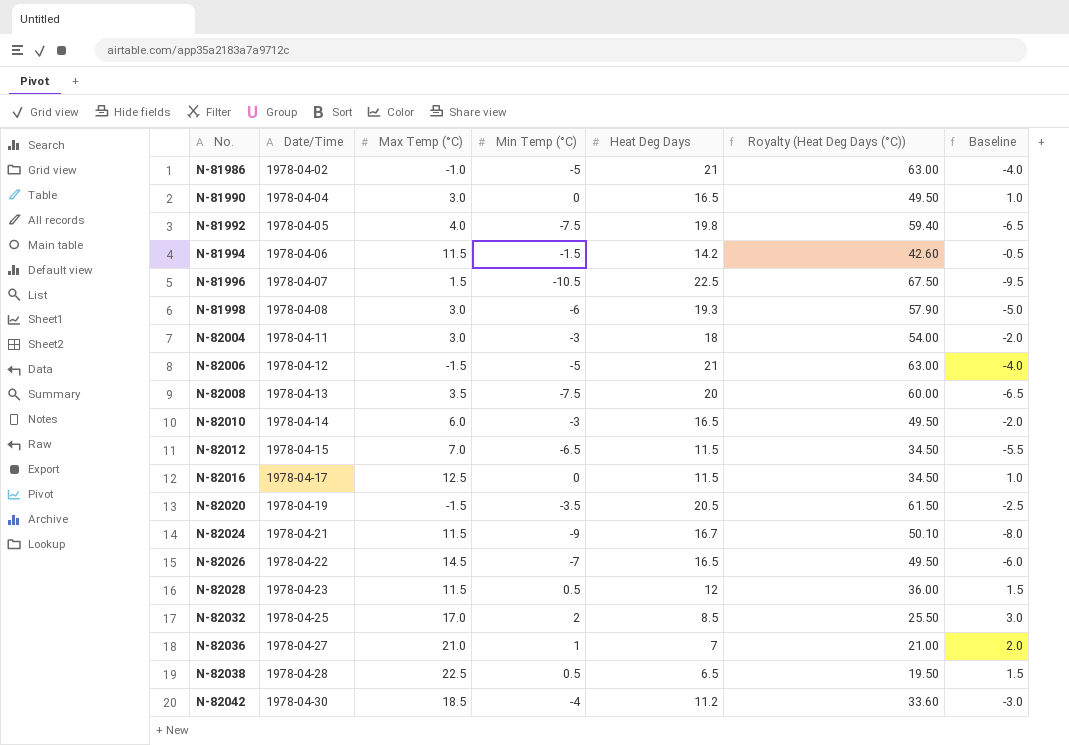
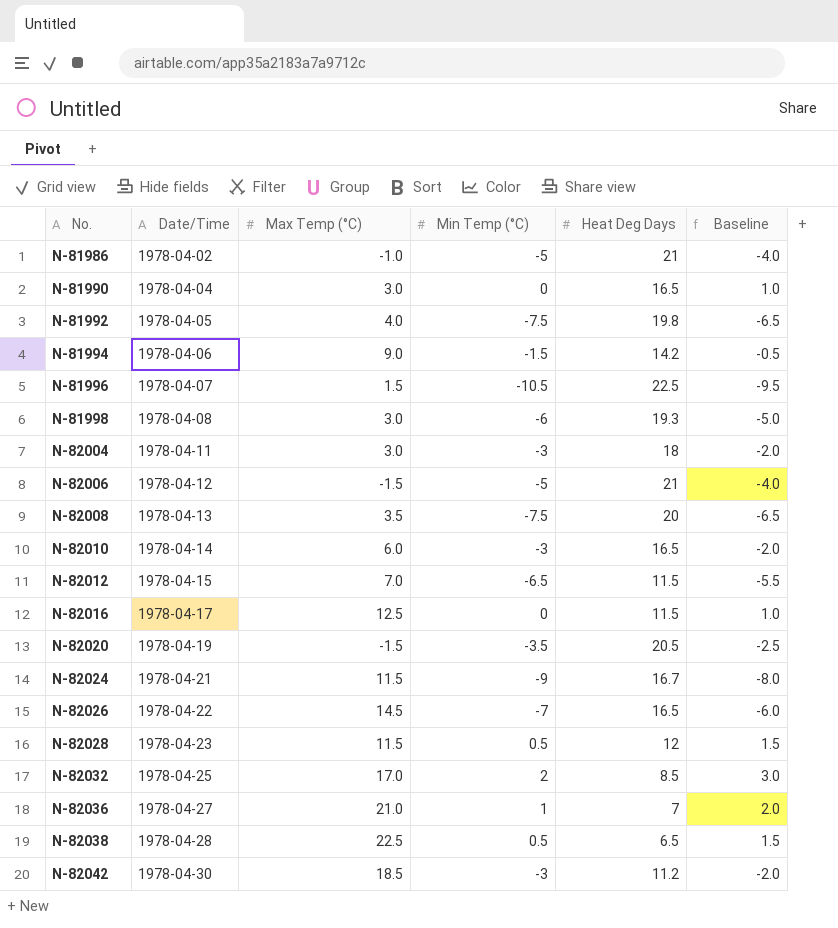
column Royalty (Heat Deg Days (°C)) | formula: [Heat Deg Days] * 3 -> none
N-81994 | Max Temp (°C): 11.5 -> 9.0
N-82042 | Min Temp (°C): -4 -> -3
N-82042 | Baseline: -3.0 -> -2.0

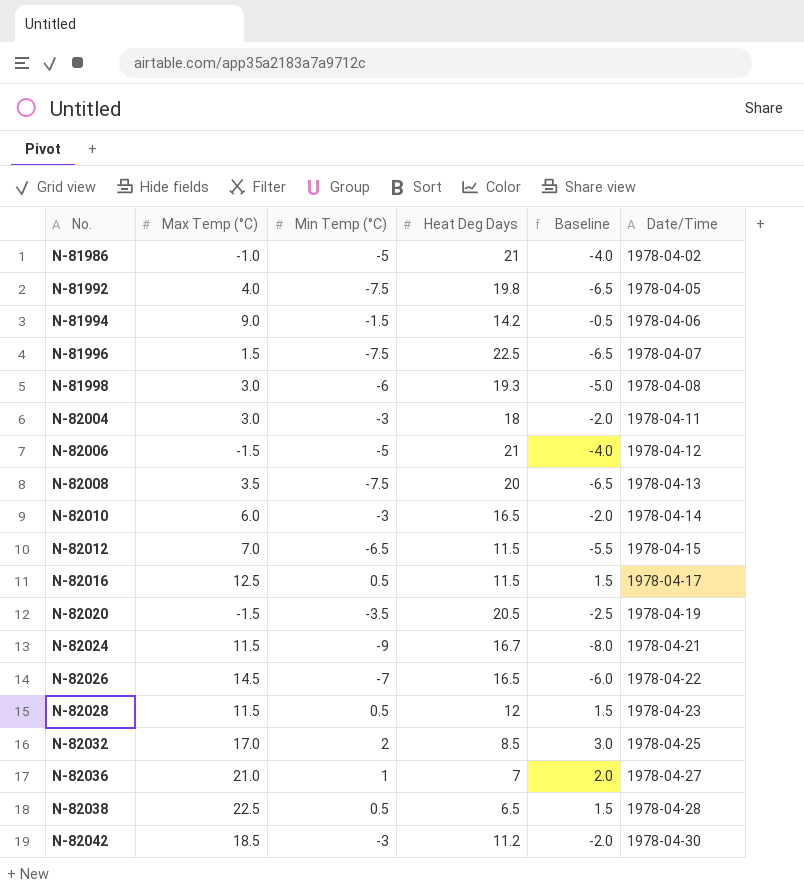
column Date/Time | position: 2 -> 6
row N-81990: 1978-04-04 | 3.0 | 0 | 16.5 | 1.0 -> none
N-81996 | Min Temp (°C): -10.5 -> -7.5
N-81996 | Baseline: -9.5 -> -6.5
N-82016 | Min Temp (°C): 0 -> 0.5
N-82016 | Baseline: 1.0 -> 1.5

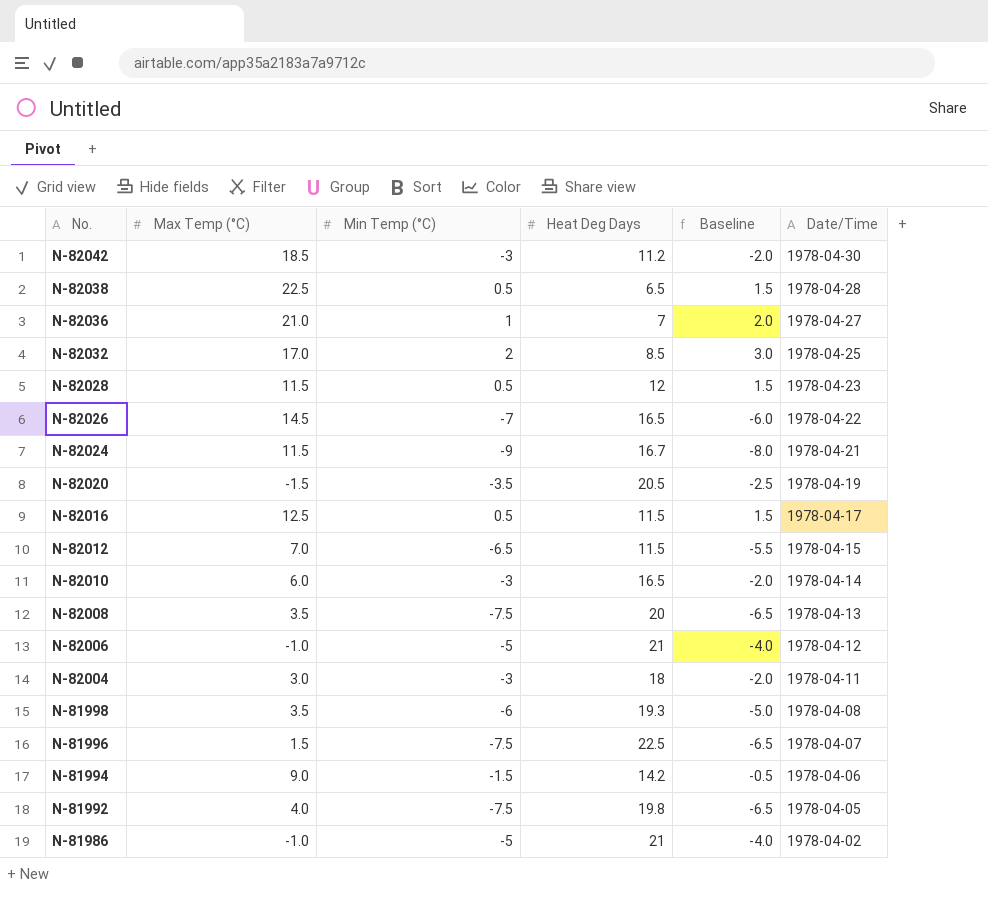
row order: No. ascending -> No. descending
N-82006 | Max Temp (°C): -1.5 -> -1.0
N-81998 | Max Temp (°C): 3.0 -> 3.5

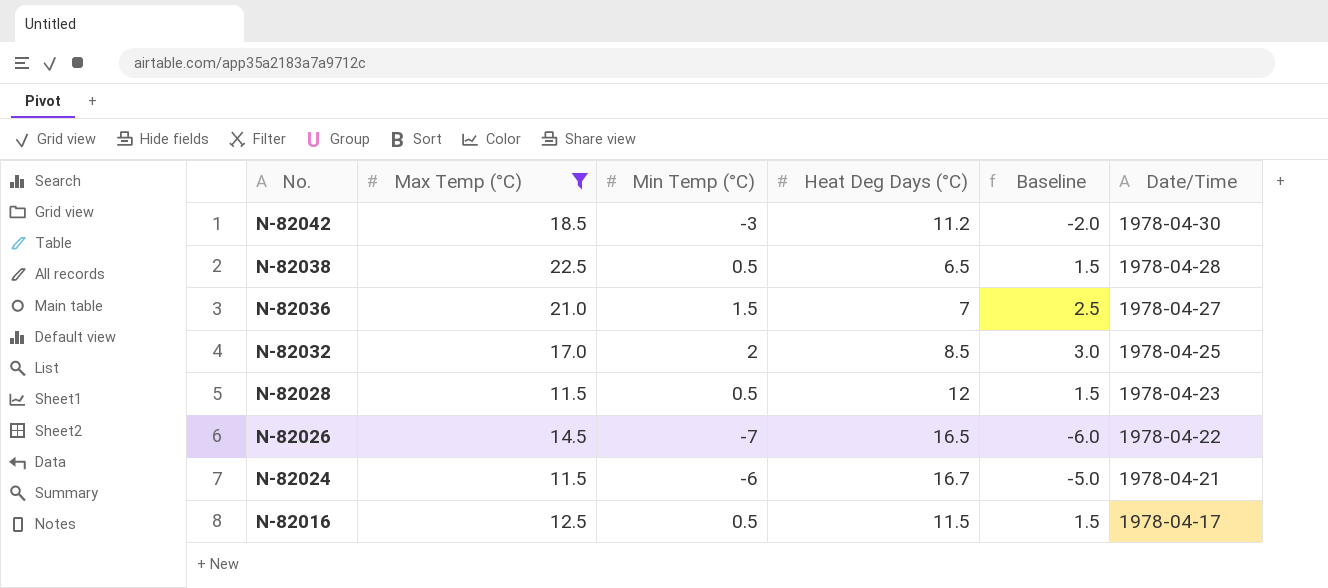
filter: none -> Max Temp (°C) >= 11.5
column name: Heat Deg Days -> Heat Deg Days (°C)
N-82036 | Min Temp (°C): 1 -> 1.5
N-82036 | Baseline: 2.0 -> 2.5
N-82024 | Min Temp (°C): -9 -> -6
N-82024 | Baseline: -8.0 -> -5.0

